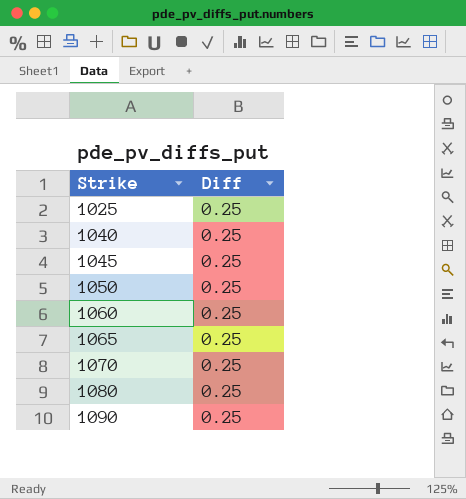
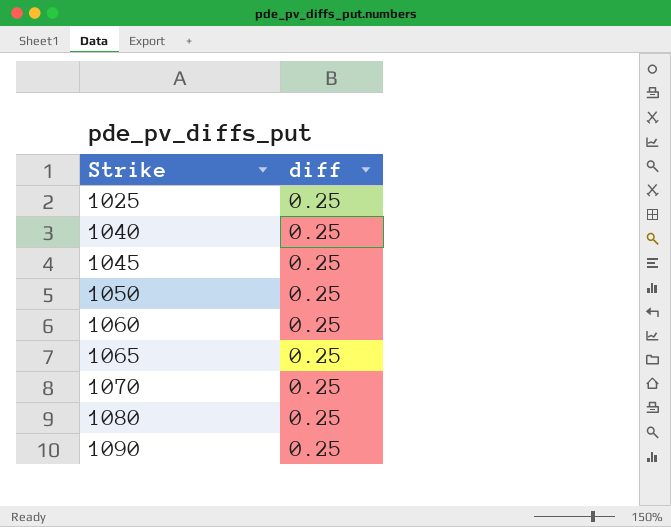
column name: Diff -> diff

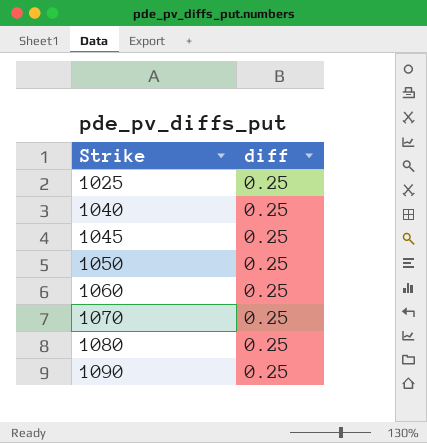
row 1065: 0.25 -> none

